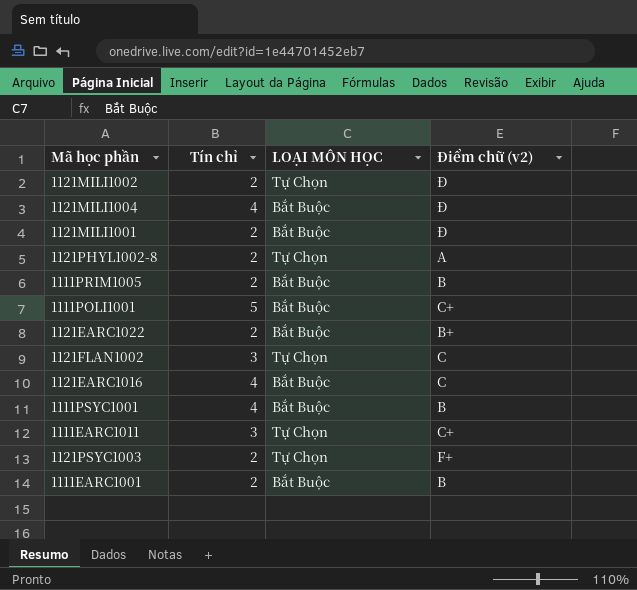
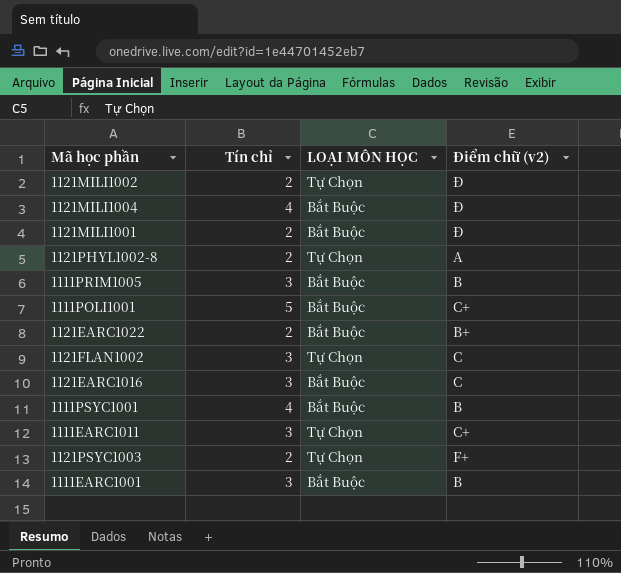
1111PRIM1005 | Tín chỉ: 2 -> 3
1121EARC1016 | Tín chỉ: 4 -> 3
1111EARC1001 | Tín chỉ: 2 -> 3

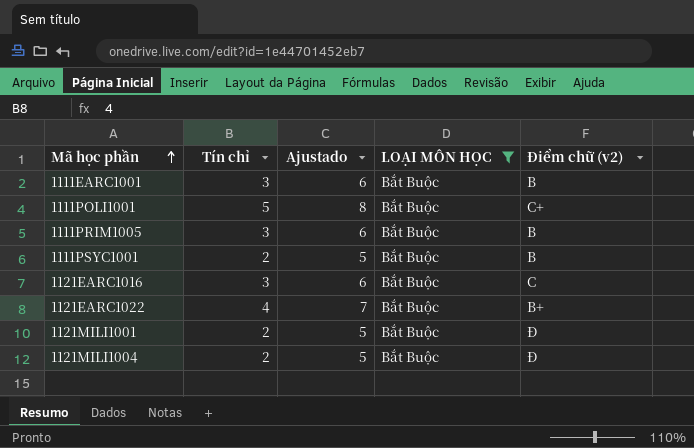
filter: none -> LOẠI MÔN HỌC = Bắt Buộc
row order: none -> Mã học phần ascending
column Ajustado | formula: none -> [Tín chỉ] + 3
1111PSYC1001 | Tín chỉ: 4 -> 2
1121EARC1022 | Tín chỉ: 2 -> 4
1121MILI1004 | Tín chỉ: 4 -> 2

